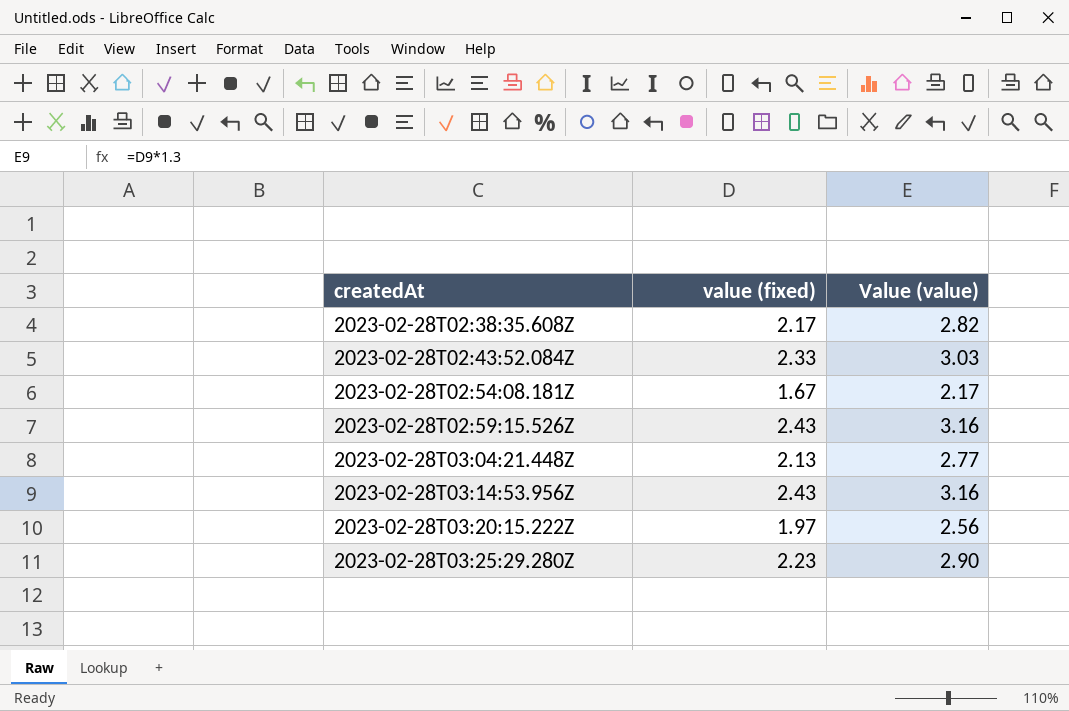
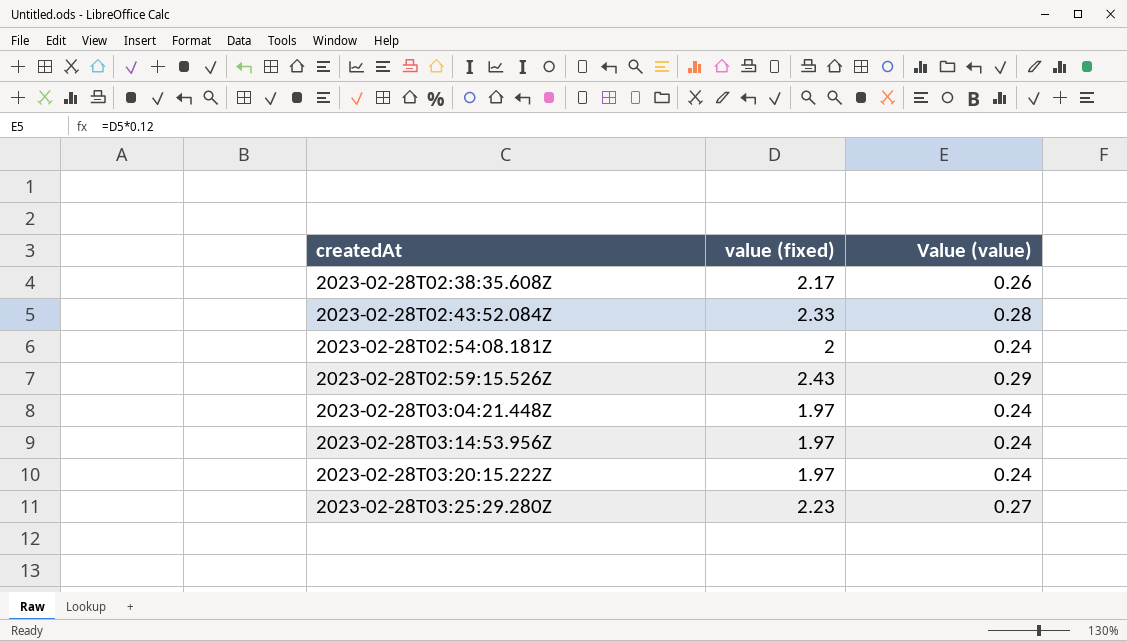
column Value (value) | formula: [value (fixed)] * 1.3 -> [value (fixed)] * 0.12
2023-02-28T02:54:08.181Z | value (fixed): 1.67 -> 2
2023-02-28T03:04:21.448Z | value (fixed): 2.13 -> 1.97
2023-02-28T03:14:53.956Z | value (fixed): 2.43 -> 1.97

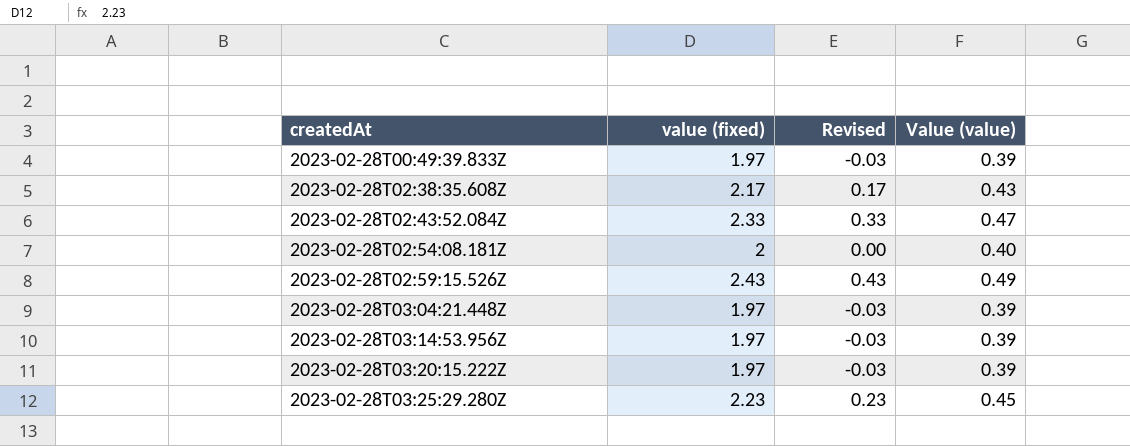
column Revised | formula: none -> [value (fixed)] - 2
column Value (value) | formula: [value (fixed)] * 0.12 -> [value (fixed)] * 0.2
row 2023-02-28T00:49:39.833Z: none -> 1.97 | -0.03 | 0.39

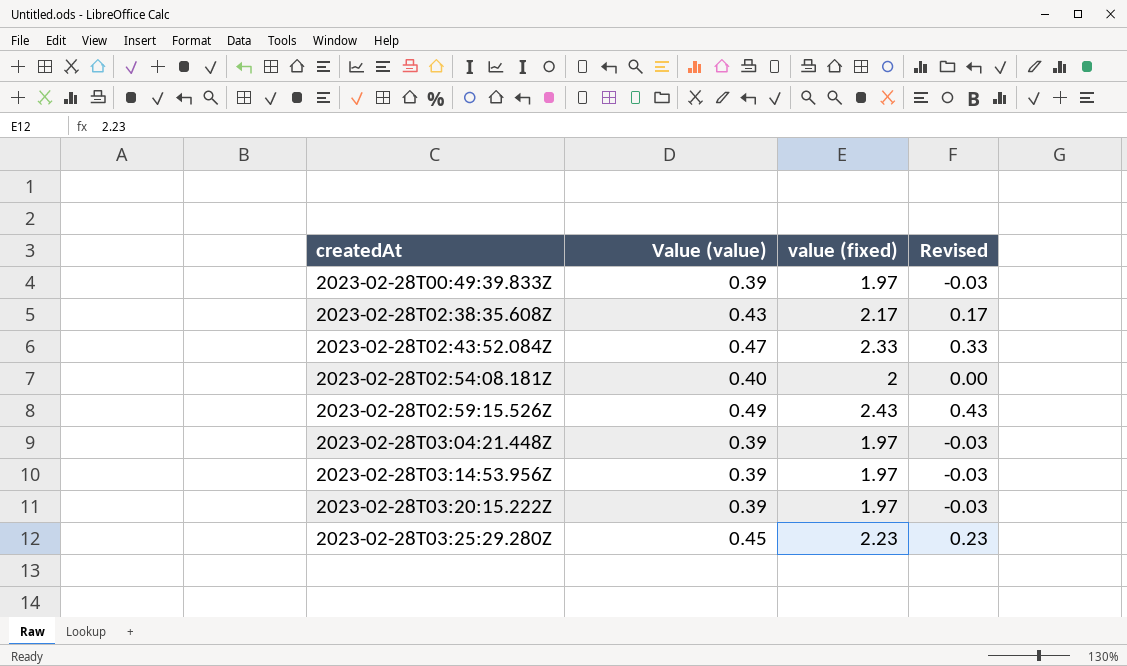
column Value (value) | position: 4 -> 2

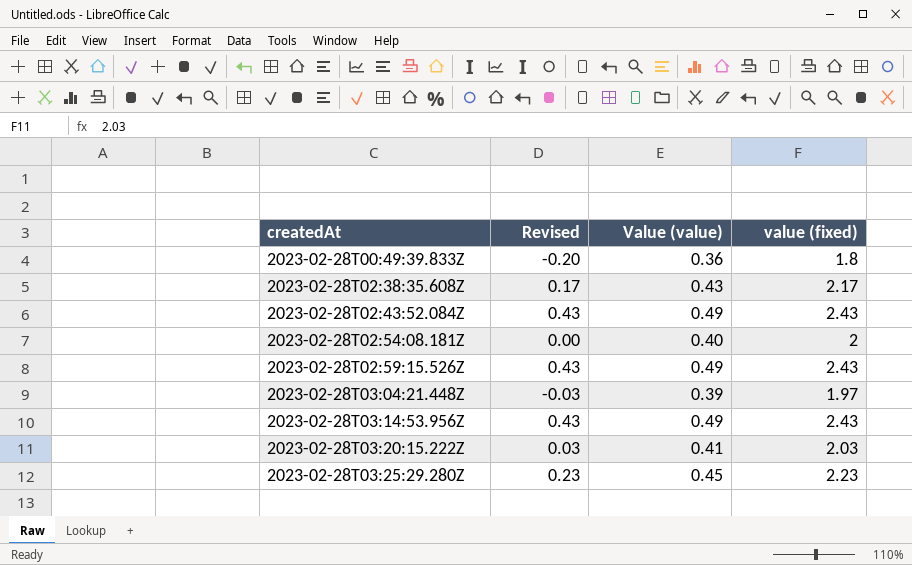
column Revised | position: 4 -> 2
2023-02-28T00:49:39.833Z | Revised: -0.03 -> -0.20
2023-02-28T00:49:39.833Z | Value (value): 0.39 -> 0.36
2023-02-28T00:49:39.833Z | value (fixed): 1.97 -> 1.8
2023-02-28T02:43:52.084Z | Revised: 0.33 -> 0.43
2023-02-28T02:43:52.084Z | Value (value): 0.47 -> 0.49
2023-02-28T02:43:52.084Z | value (fixed): 2.33 -> 2.43
2023-02-28T03:14:53.956Z | Revised: -0.03 -> 0.43
2023-02-28T03:14:53.956Z | Value (value): 0.39 -> 0.49
2023-02-28T03:14:53.956Z | value (fixed): 1.97 -> 2.43
2023-02-28T03:20:15.222Z | Revised: -0.03 -> 0.03
2023-02-28T03:20:15.222Z | Value (value): 0.39 -> 0.41
2023-02-28T03:20:15.222Z | value (fixed): 1.97 -> 2.03

